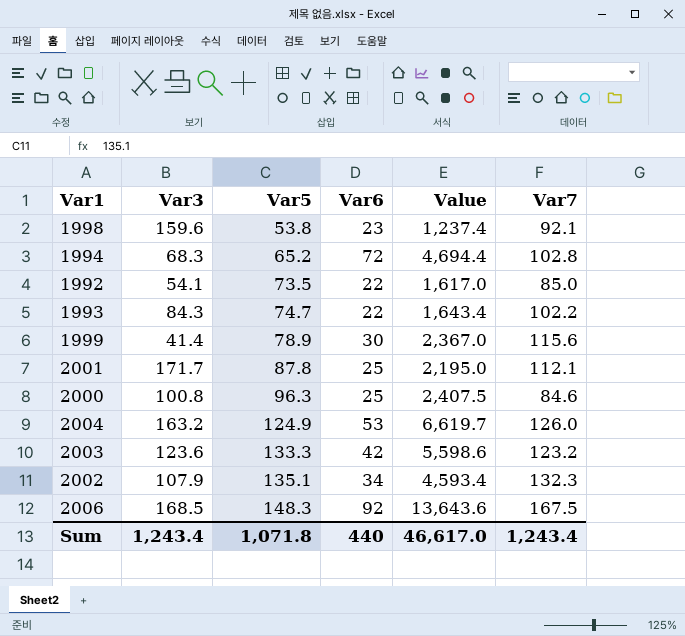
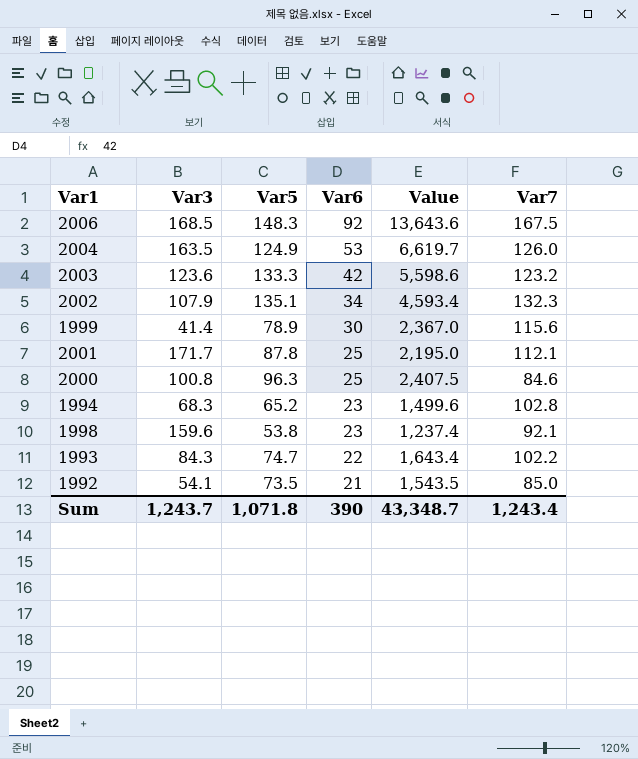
row order: Var5 ascending -> Var6 descending
2004 | Var3: 163.2 -> 163.5
1994 | Var6: 72 -> 23
1994 | Value: 4,694.4 -> 1,499.6
1992 | Var6: 22 -> 21
1992 | Value: 1,617.0 -> 1,543.5
Sum | Var3: 1,243.4 -> 1,243.7
Sum | Var6: 440 -> 390
Sum | Value: 46,617.0 -> 43,348.7

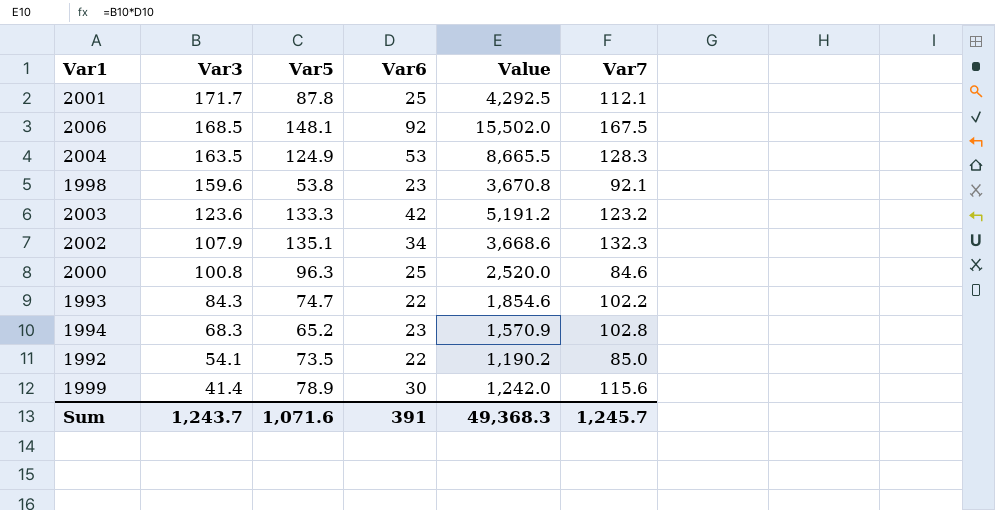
row order: Var6 descending -> Var3 descending
column Value | formula: [Var5] * [Var6] -> [Var3] * [Var6]
2006 | Var5: 148.3 -> 148.1
2004 | Var7: 126.0 -> 128.3
1992 | Var6: 21 -> 22
Sum | Var5: 1,071.8 -> 1,071.6
Sum | Var6: 390 -> 391
Sum | Value: 43,348.7 -> 49,368.3
Sum | Var7: 1,243.4 -> 1,245.7

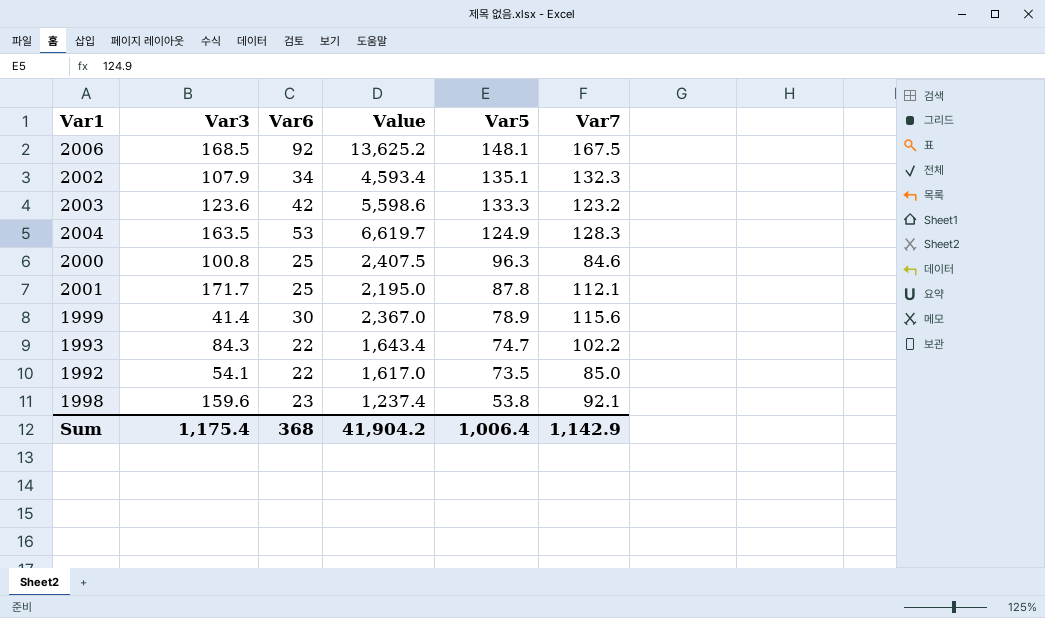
row order: Var3 descending -> Var5 descending
column Value | formula: [Var3] * [Var6] -> [Var6] * [Var5]
column Var5 | position: 3 -> 5
row 1994: 68.3 | 65.2 | 23 | 1,570.9 | 102.8 -> none
Sum | Var3: 1,243.7 -> 1,175.4
Sum | Var6: 391 -> 368
Sum | Value: 49,368.3 -> 41,904.2
Sum | Var5: 1,071.6 -> 1,006.4
Sum | Var7: 1,245.7 -> 1,142.9

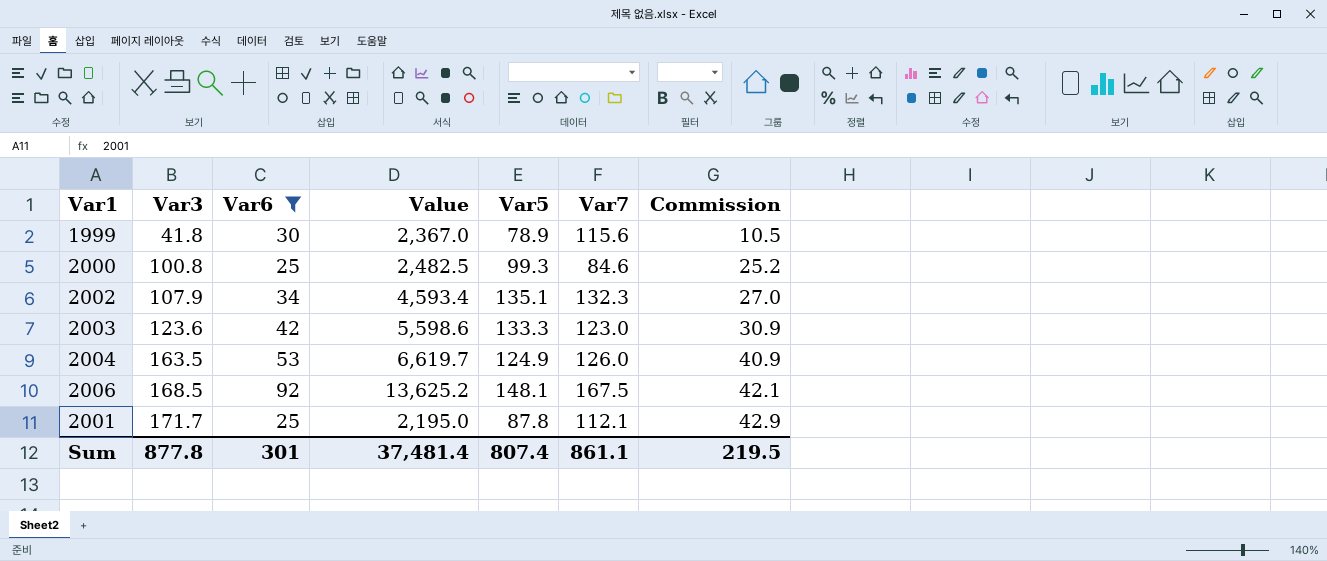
filter: none -> Var6 >= 25
row order: Var5 descending -> Var3 ascending
column Commission | formula: none -> [Var3] * 0.25
1999 | Var3: 41.4 -> 41.8
2000 | Value: 2,407.5 -> 2,482.5
2000 | Var5: 96.3 -> 99.3
2003 | Var7: 123.2 -> 123.0
2004 | Var7: 128.3 -> 126.0
Sum | Var3: 1,175.4 -> 877.8
Sum | Var6: 368 -> 301
Sum | Value: 41,904.2 -> 37,481.4
Sum | Var5: 1,006.4 -> 807.4
Sum | Var7: 1,142.9 -> 861.1

